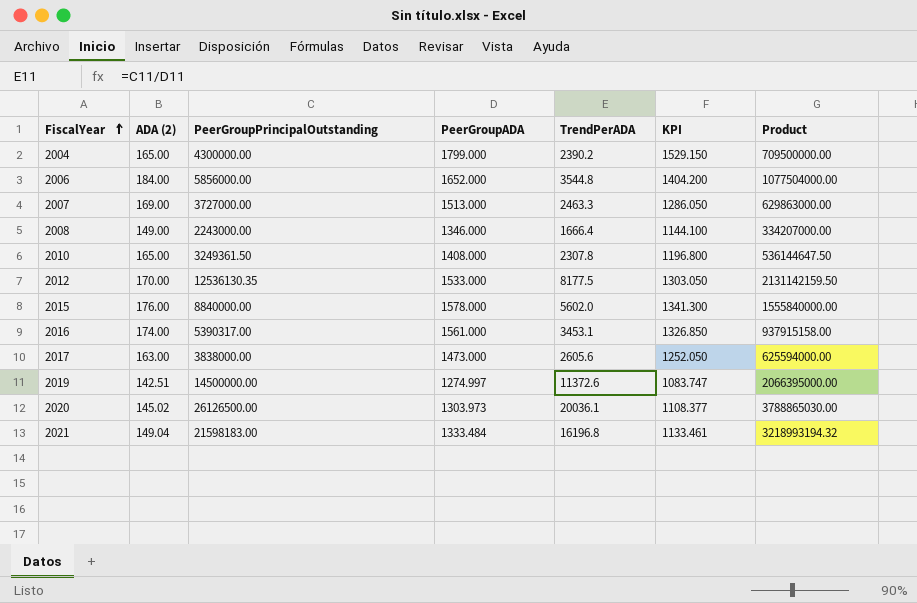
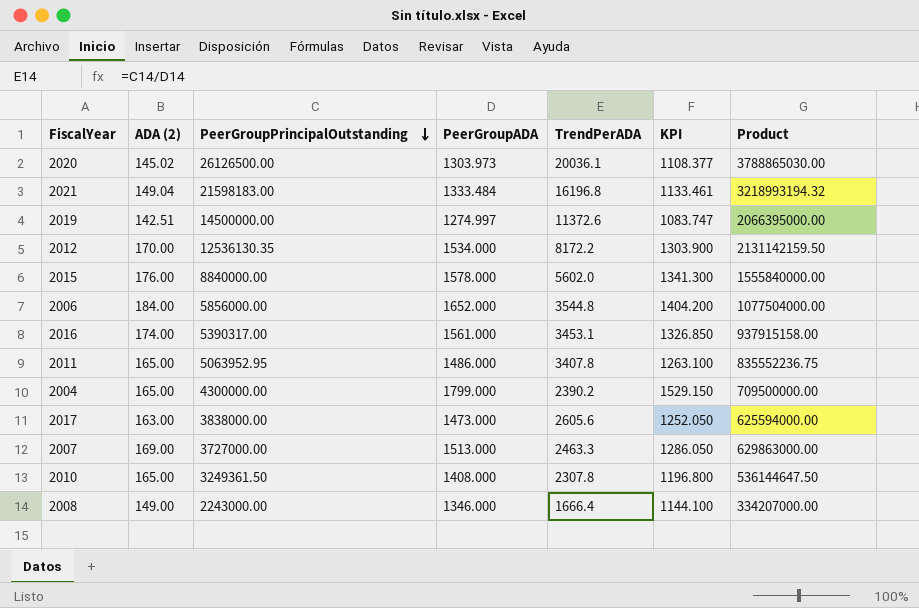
row order: FiscalYear ascending -> PeerGroupPrincipalOutstanding descending
2012 | PeerGroupADA: 1533.000 -> 1534.000
2012 | TrendPerADA: 8177.5 -> 8172.2
2012 | KPI: 1303.050 -> 1303.900
row 2011: none -> 165.00 | 5063952.95 | 1486.000 | 3407.8 | 1263.100 | 835552236.75

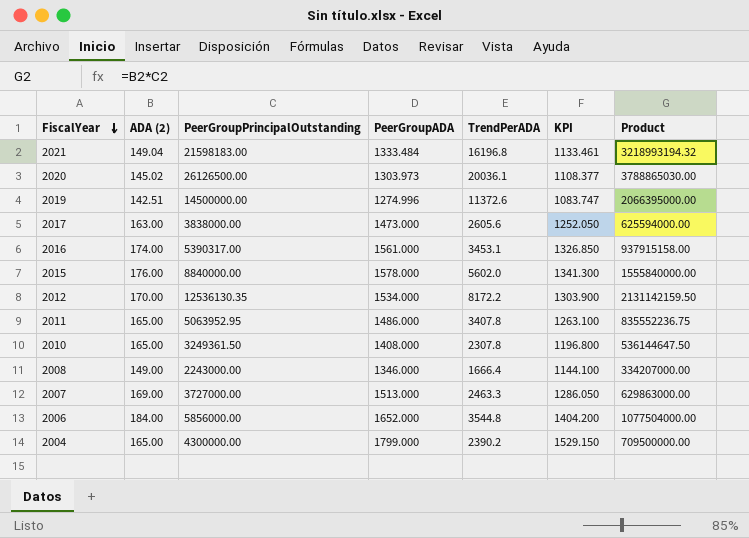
row order: PeerGroupPrincipalOutstanding descending -> FiscalYear descending
2019 | PeerGroupADA: 1274.997 -> 1274.996

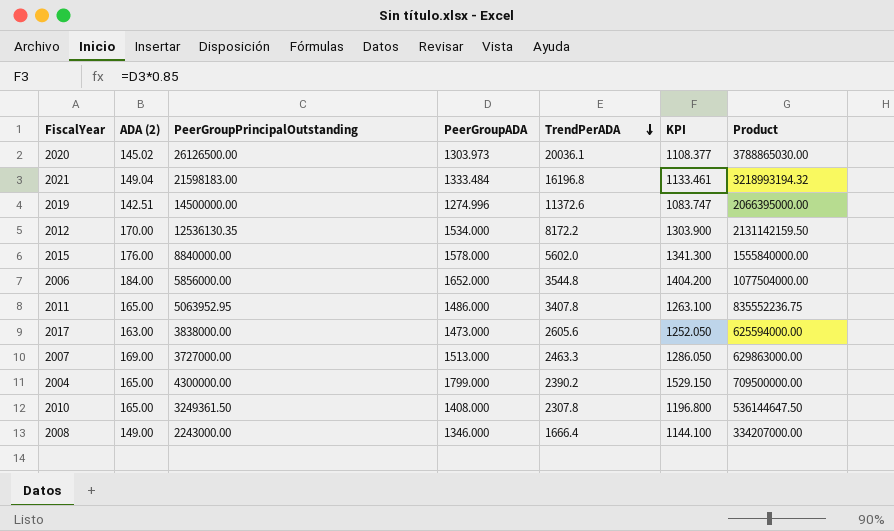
row order: FiscalYear descending -> TrendPerADA descending
row 2016: 174.00 | 5390317.00 | 1561.000 | 3453.1 | 1326.850 | 937915158.00 -> none

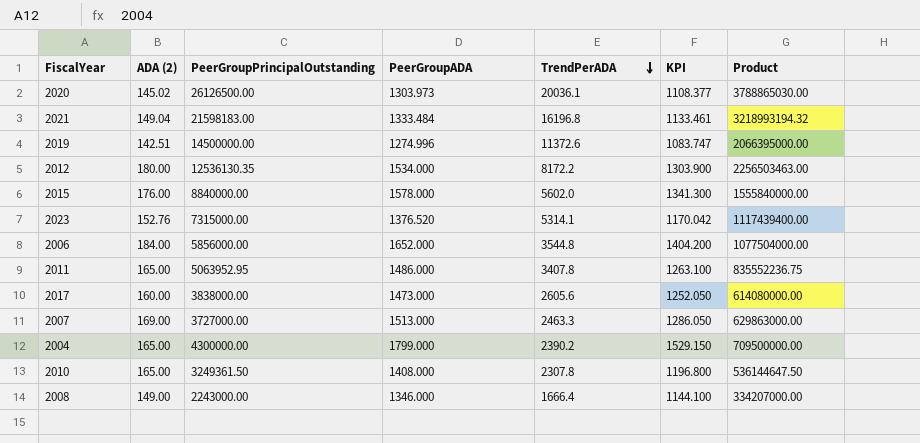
2012 | ADA (2): 170.00 -> 180.00
2012 | Product: 2131142159.50 -> 2256503463.00
row 2023: none -> 152.76 | 7315000.00 | 1376.520 | 5314.1 | 1170.042 | 1117439400.00
2017 | ADA (2): 163.00 -> 160.00
2017 | Product: 625594000.00 -> 614080000.00

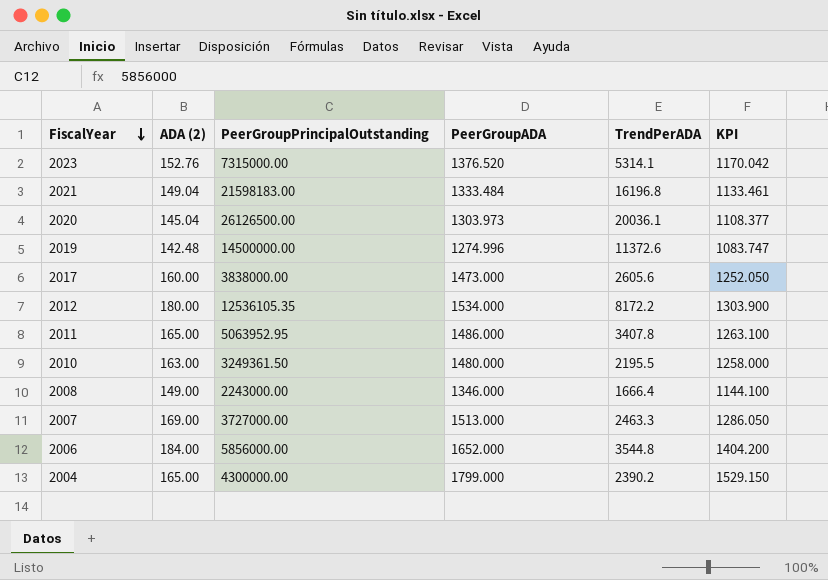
row order: TrendPerADA descending -> FiscalYear descending
column Product | formula: [ADA (2)] * [PeerGroupPrincipalOutstanding] -> none
row 2015: 176.00 | 8840000.00 | 1578.000 | 5602.0 | 1341.300 | 1555840000.00 -> none
2020 | ADA (2): 145.02 -> 145.04
2019 | ADA (2): 142.51 -> 142.48
2012 | PeerGroupPrincipalOutstanding: 12536130.35 -> 12536105.35
2010 | ADA (2): 165.00 -> 163.00
2010 | PeerGroupADA: 1408.000 -> 1480.000
2010 | TrendPerADA: 2307.8 -> 2195.5
2010 | KPI: 1196.800 -> 1258.000

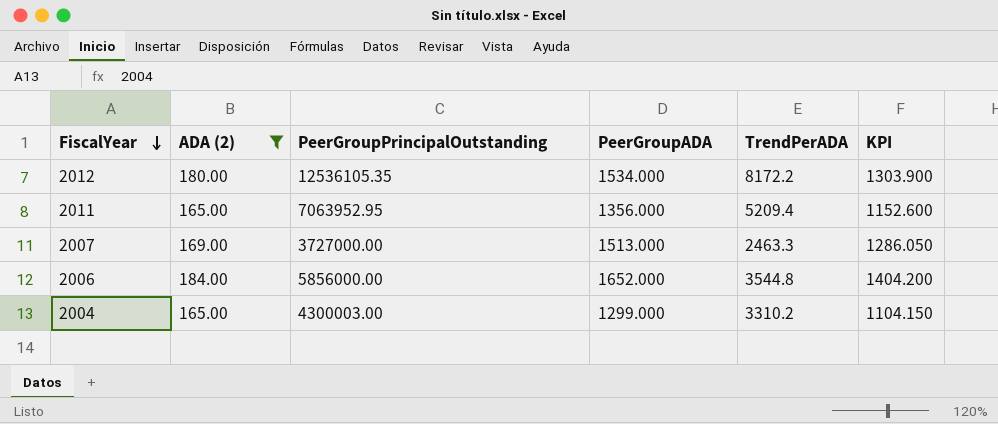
filter: none -> ADA (2) >= 165.00
2011 | PeerGroupPrincipalOutstanding: 5063952.95 -> 7063952.95
2011 | PeerGroupADA: 1486.000 -> 1356.000
2011 | TrendPerADA: 3407.8 -> 5209.4
2011 | KPI: 1263.100 -> 1152.600
2004 | PeerGroupPrincipalOutstanding: 4300000.00 -> 4300003.00
2004 | PeerGroupADA: 1799.000 -> 1299.000
2004 | TrendPerADA: 2390.2 -> 3310.2
2004 | KPI: 1529.150 -> 1104.150

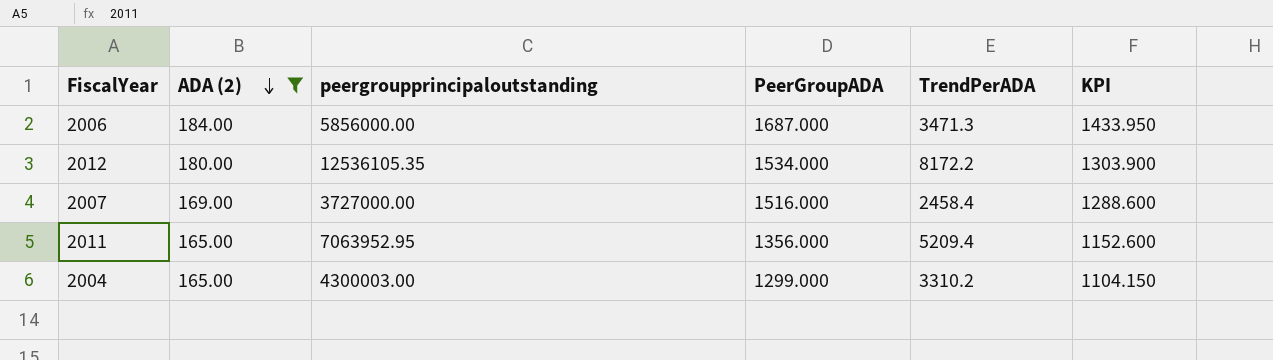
row order: FiscalYear descending -> ADA (2) descending
column name: PeerGroupPrincipalOutstanding -> peergroupprincipaloutstanding
2006 | PeerGroupADA: 1652.000 -> 1687.000
2006 | TrendPerADA: 3544.8 -> 3471.3
2006 | KPI: 1404.200 -> 1433.950
2007 | PeerGroupADA: 1513.000 -> 1516.000
2007 | TrendPerADA: 2463.3 -> 2458.4
2007 | KPI: 1286.050 -> 1288.600

